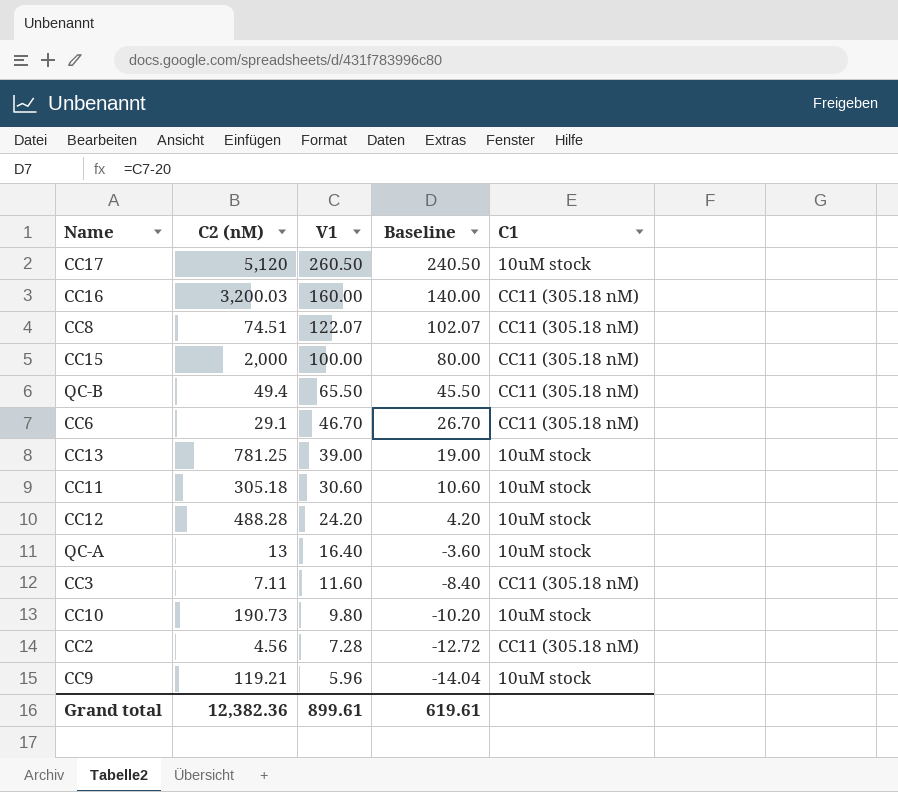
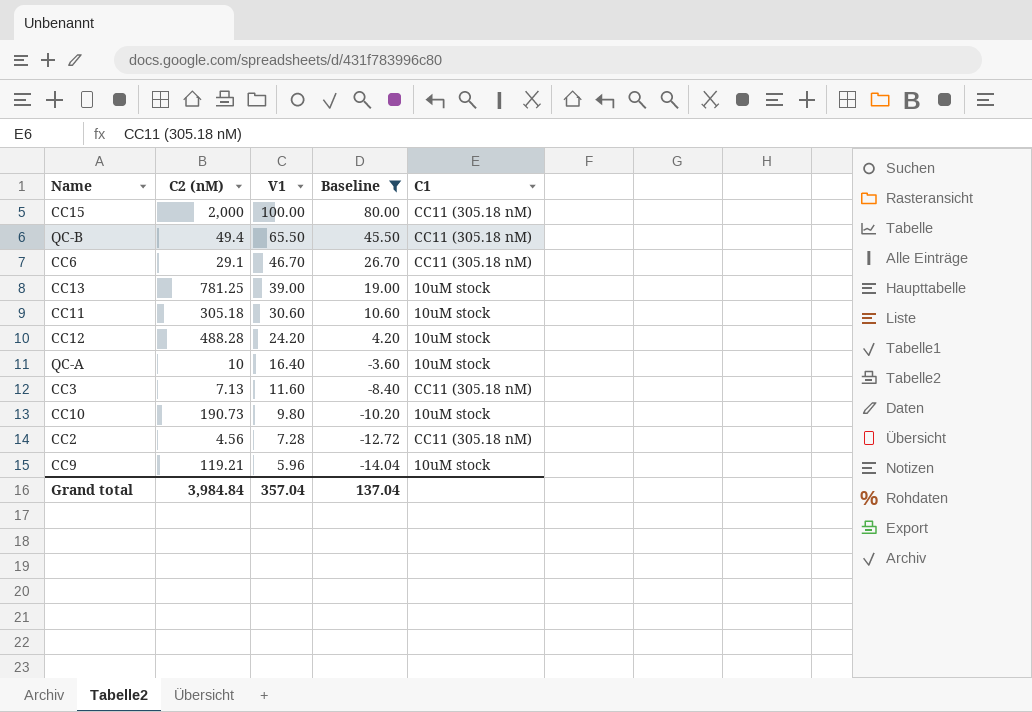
filter: none -> Baseline <= 80.00
QC-A | C2 (nM): 13 -> 10
CC3 | C2 (nM): 7.11 -> 7.13
Grand total | C2 (nM): 12,382.36 -> 3,984.84
Grand total | V1: 899.61 -> 357.04
Grand total | Baseline: 619.61 -> 137.04

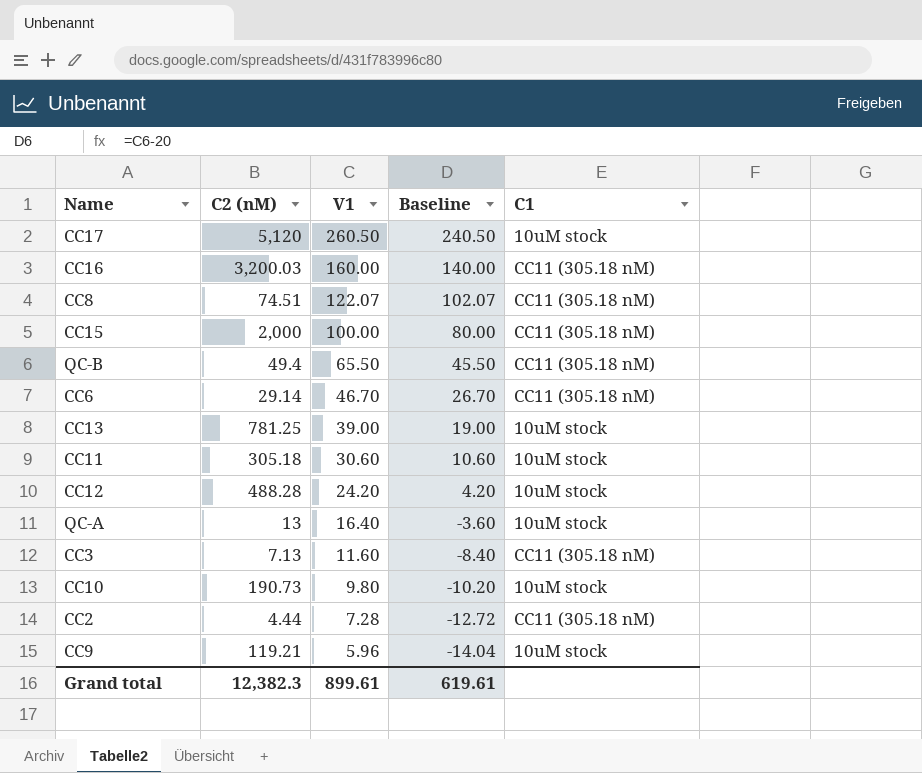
filter: Baseline <= 80.00 -> none
CC6 | C2 (nM): 29.1 -> 29.14
QC-A | C2 (nM): 10 -> 13
CC2 | C2 (nM): 4.56 -> 4.44
Grand total | C2 (nM): 3,984.84 -> 12,382.3
Grand total | V1: 357.04 -> 899.61
Grand total | Baseline: 137.04 -> 619.61

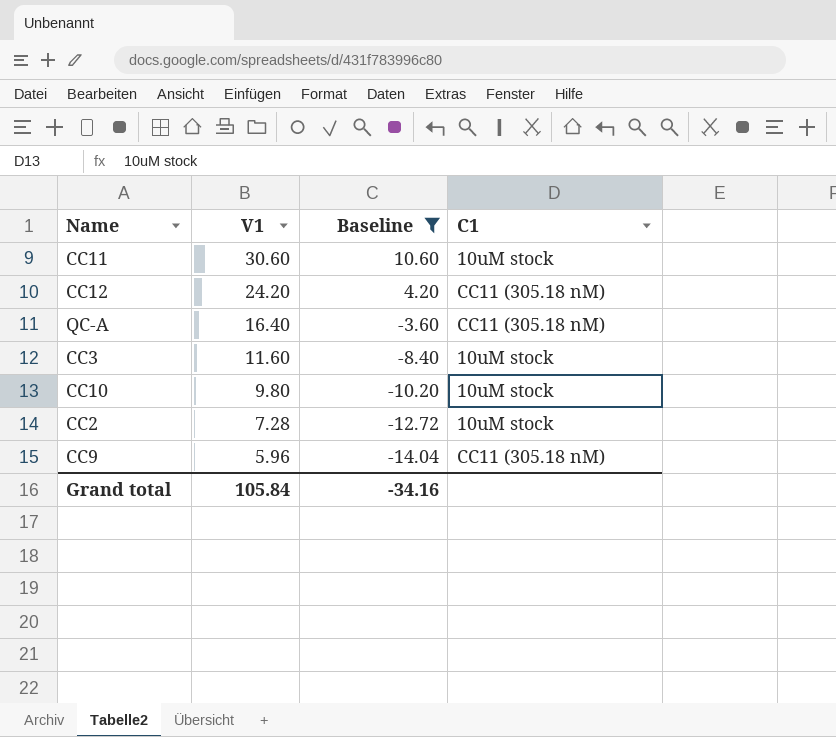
filter: none -> Baseline <= 10.60
column C2 (nM) | position: 2 -> none
CC12 | C1: 10uM stock -> CC11 (305.18 nM)
QC-A | C1: 10uM stock -> CC11 (305.18 nM)
CC3 | C1: CC11 (305.18 nM) -> 10uM stock
CC2 | C1: CC11 (305.18 nM) -> 10uM stock
CC9 | C1: 10uM stock -> CC11 (305.18 nM)
Grand total | V1: 899.61 -> 105.84
Grand total | Baseline: 619.61 -> -34.16

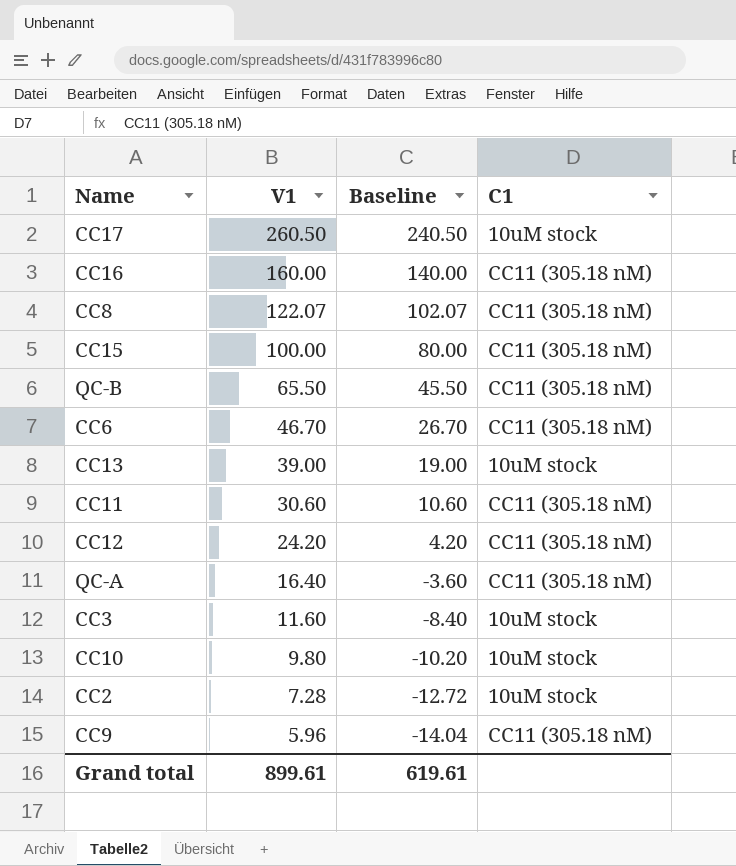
filter: Baseline <= 10.60 -> none
CC11 | C1: 10uM stock -> CC11 (305.18 nM)
Grand total | V1: 105.84 -> 899.61
Grand total | Baseline: -34.16 -> 619.61

